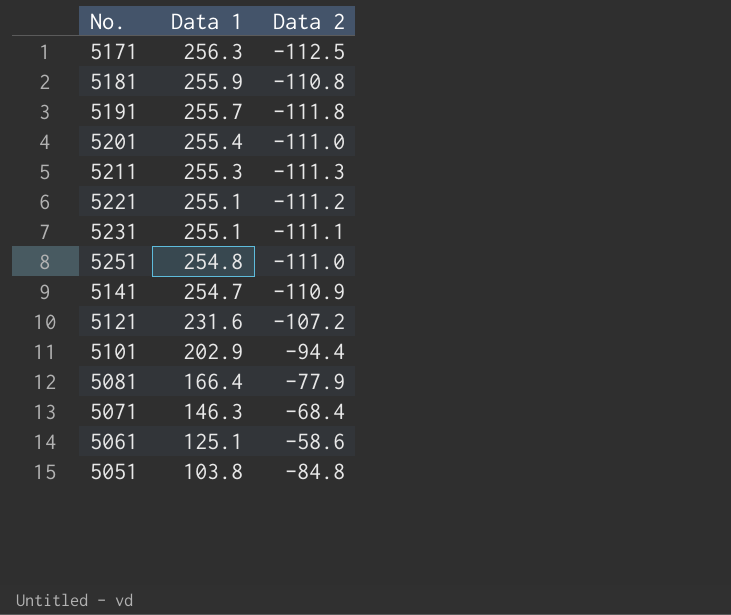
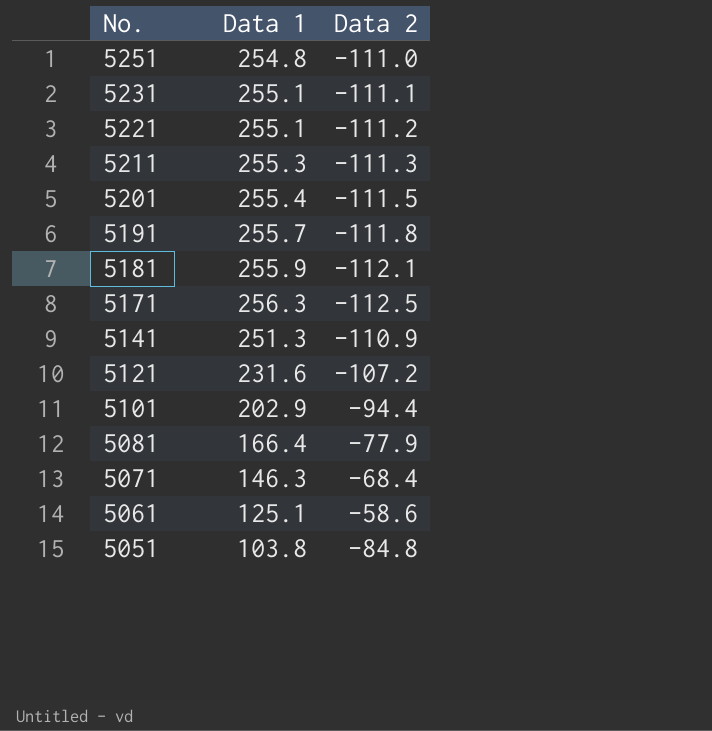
row order: Data 1 descending -> No. descending
5201 | Data 2: -111.0 -> -111.5
5181 | Data 2: -110.8 -> -112.1
5141 | Data 1: 254.7 -> 251.3

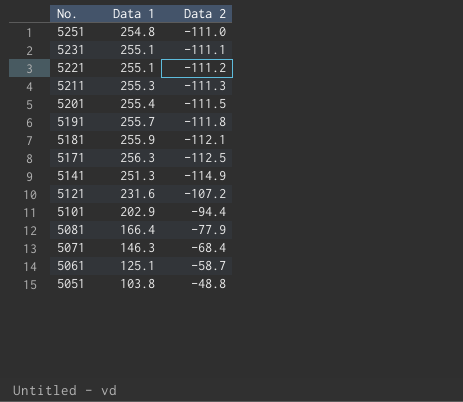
5141 | Data 2: -110.9 -> -114.9
5061 | Data 2: -58.6 -> -58.7
5051 | Data 2: -84.8 -> -48.8

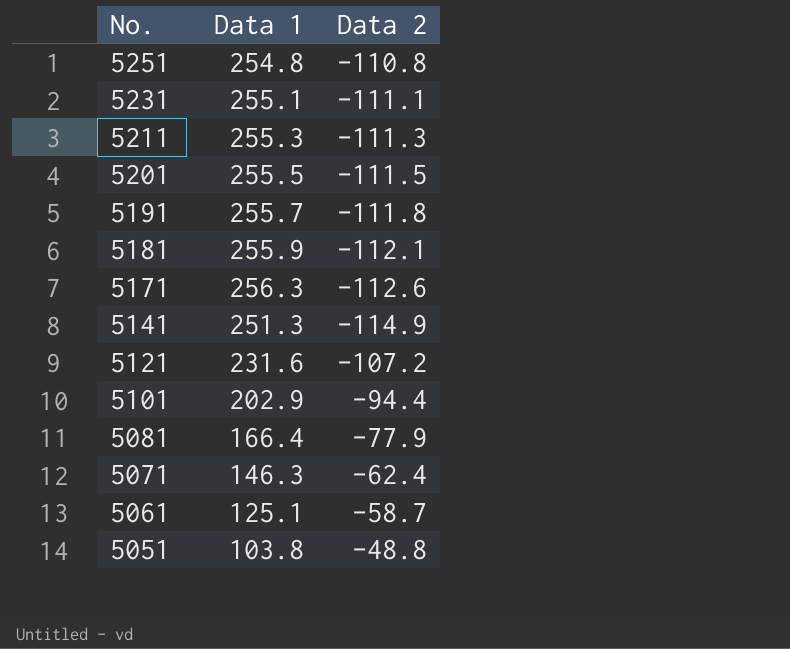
row 5221: 255.1 | -111.2 -> none
5251 | Data 2: -111.0 -> -110.8
5201 | Data 1: 255.4 -> 255.5
5171 | Data 2: -112.5 -> -112.6
5071 | Data 2: -68.4 -> -62.4

